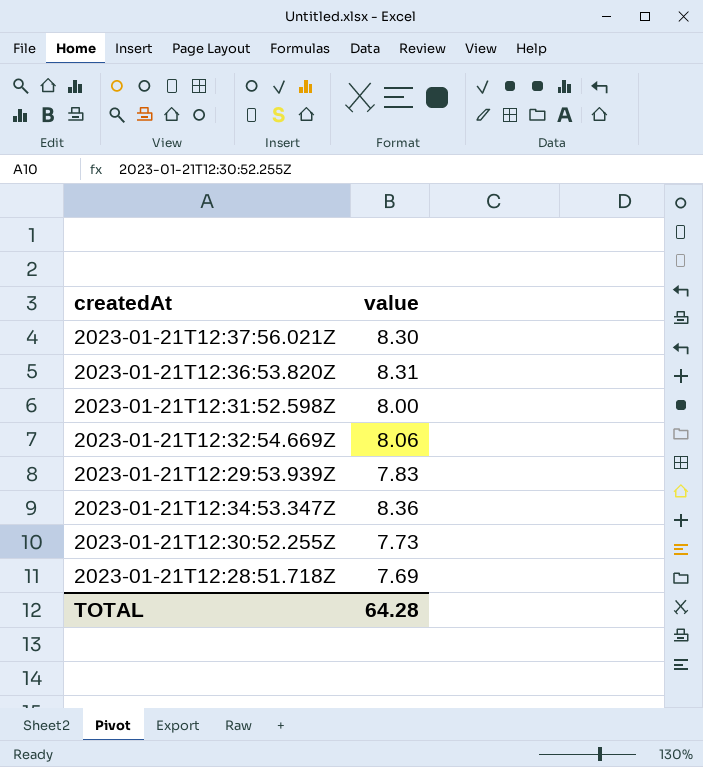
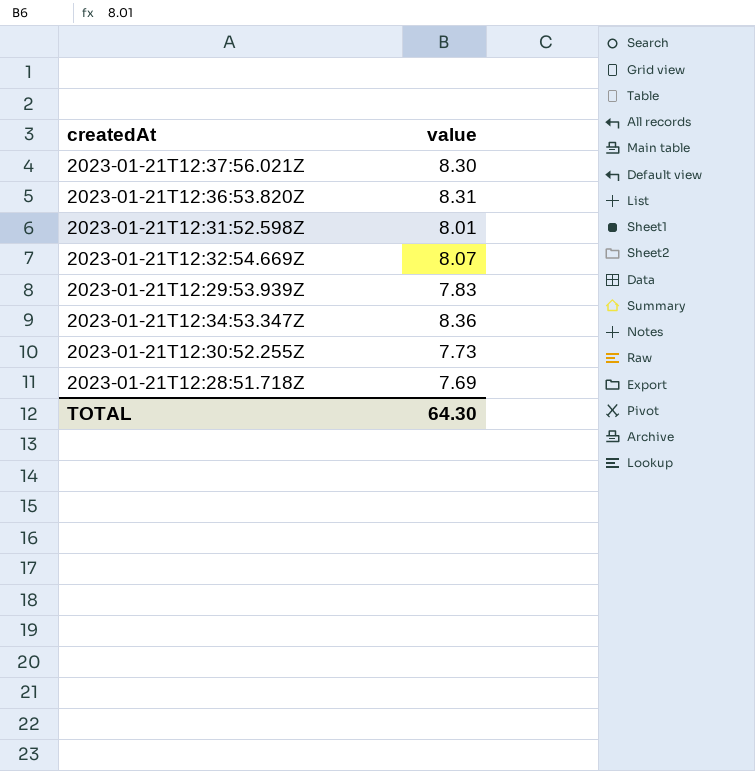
2023-01-21T12:31:52.598Z | value: 8.00 -> 8.01
2023-01-21T12:32:54.669Z | value: 8.06 -> 8.07
TOTAL | value: 64.28 -> 64.30

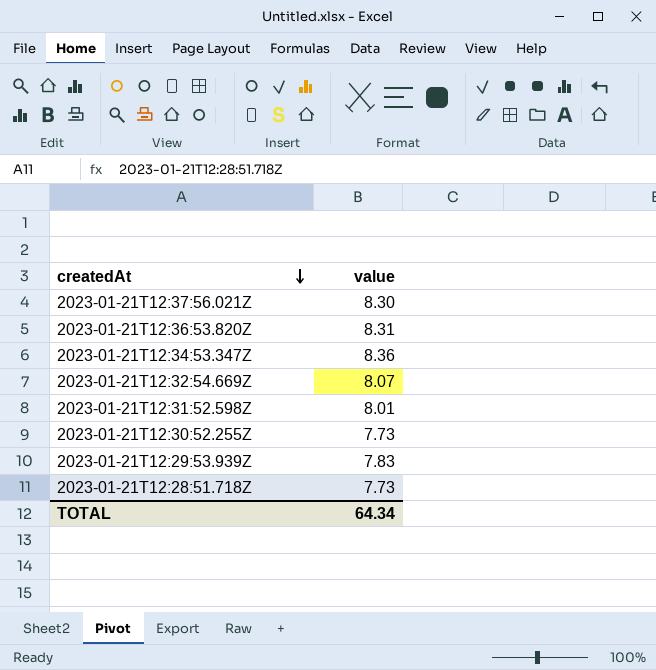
row order: none -> createdAt descending
2023-01-21T12:28:51.718Z | value: 7.69 -> 7.73
TOTAL | value: 64.30 -> 64.34

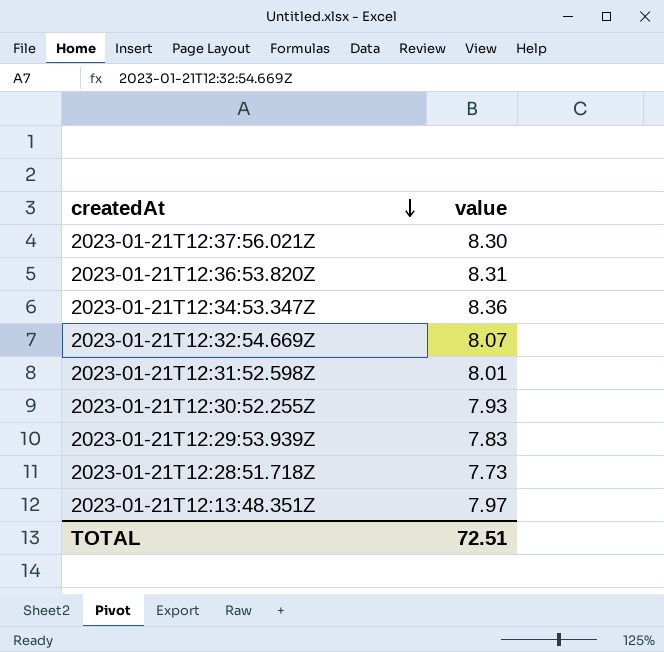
2023-01-21T12:30:52.255Z | value: 7.73 -> 7.93
row 2023-01-21T12:13:48.351Z: none -> 7.97
TOTAL | value: 64.34 -> 72.51

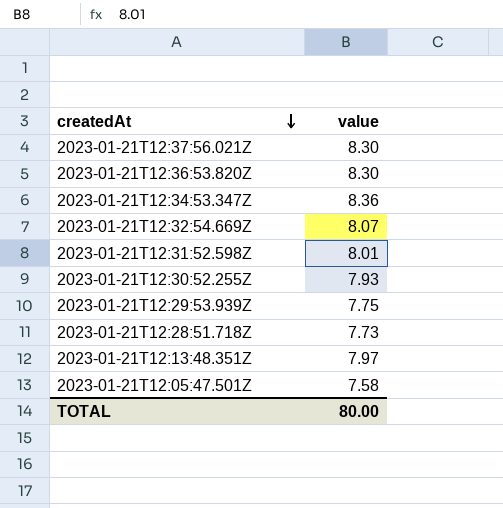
2023-01-21T12:36:53.820Z | value: 8.31 -> 8.30
2023-01-21T12:29:53.939Z | value: 7.83 -> 7.75
row 2023-01-21T12:05:47.501Z: none -> 7.58
TOTAL | value: 72.51 -> 80.00

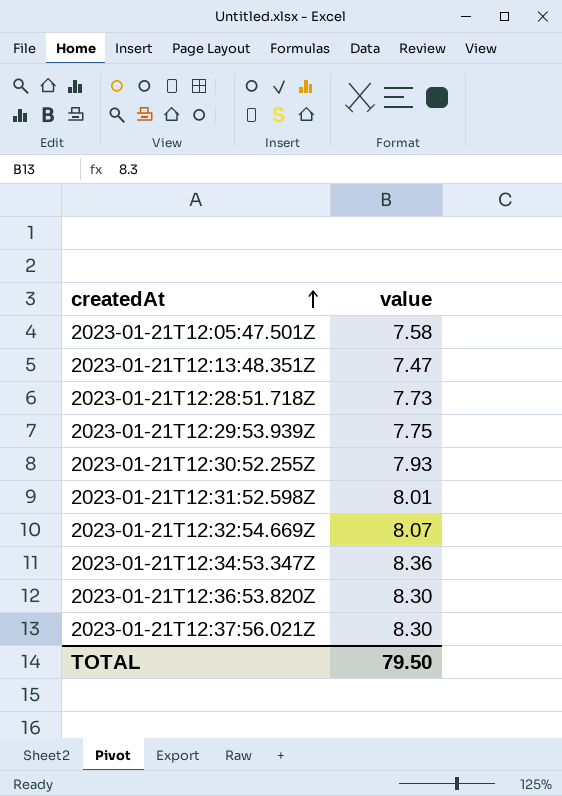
row order: createdAt descending -> createdAt ascending
2023-01-21T12:13:48.351Z | value: 7.97 -> 7.47
TOTAL | value: 80.00 -> 79.50

